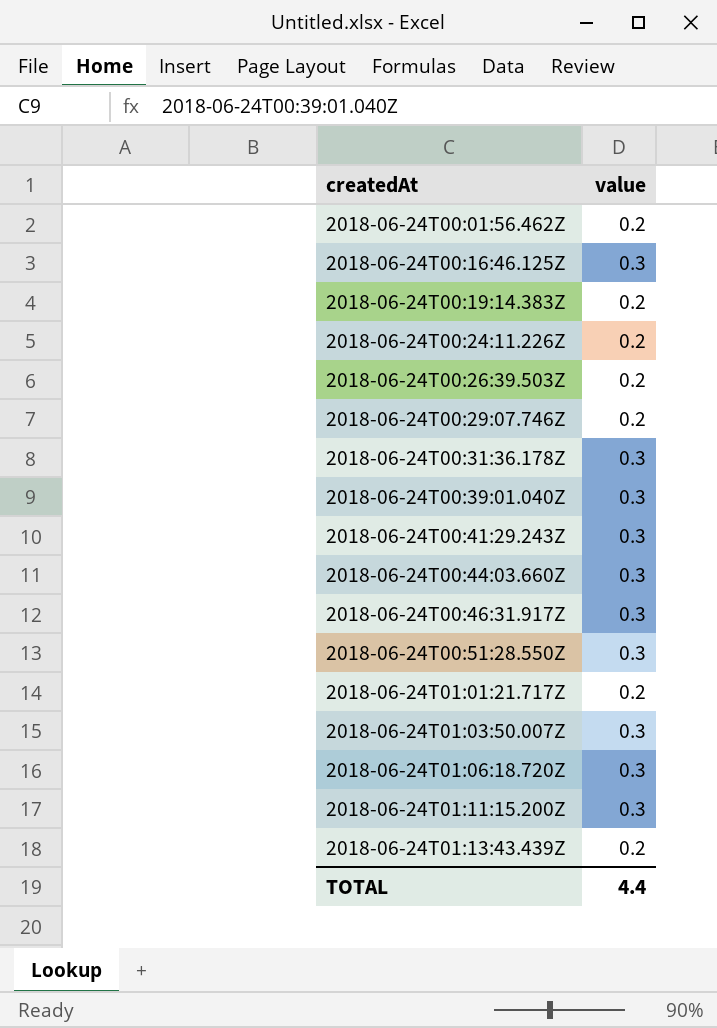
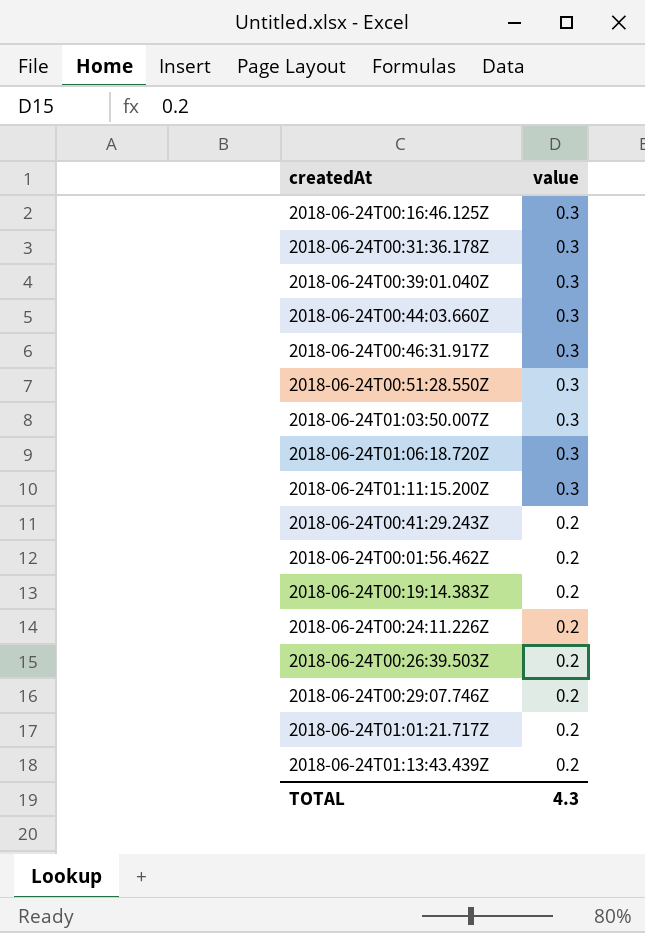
row order: createdAt ascending -> value descending
2018-06-24T00:41:29.243Z | value: 0.3 -> 0.2
TOTAL | value: 4.4 -> 4.3

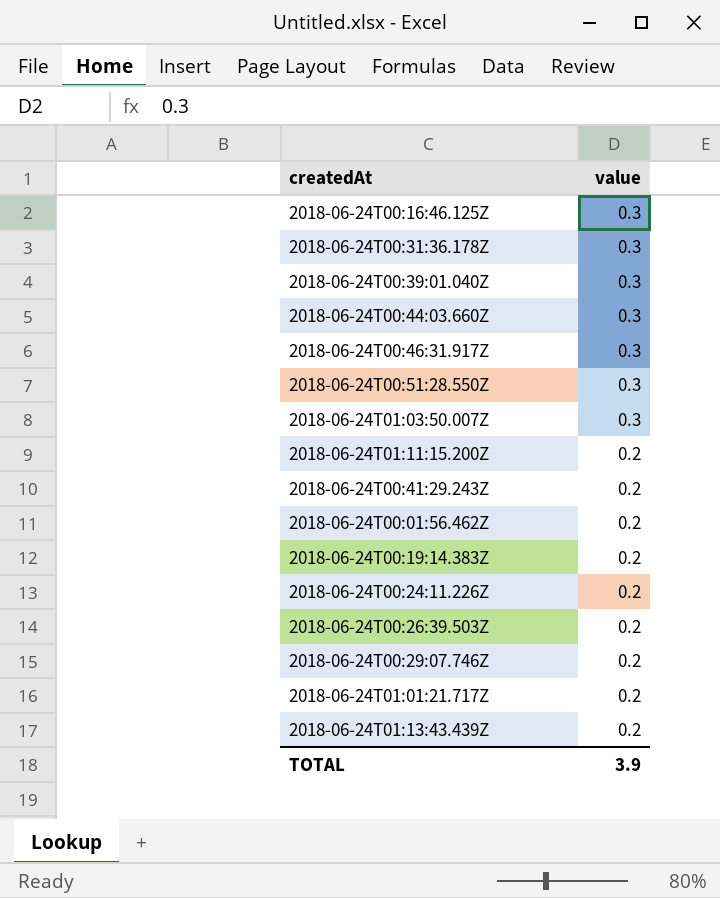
row 2018-06-24T01:06:18.720Z: 0.3 -> none
2018-06-24T01:11:15.200Z | value: 0.3 -> 0.2
TOTAL | value: 4.3 -> 3.9

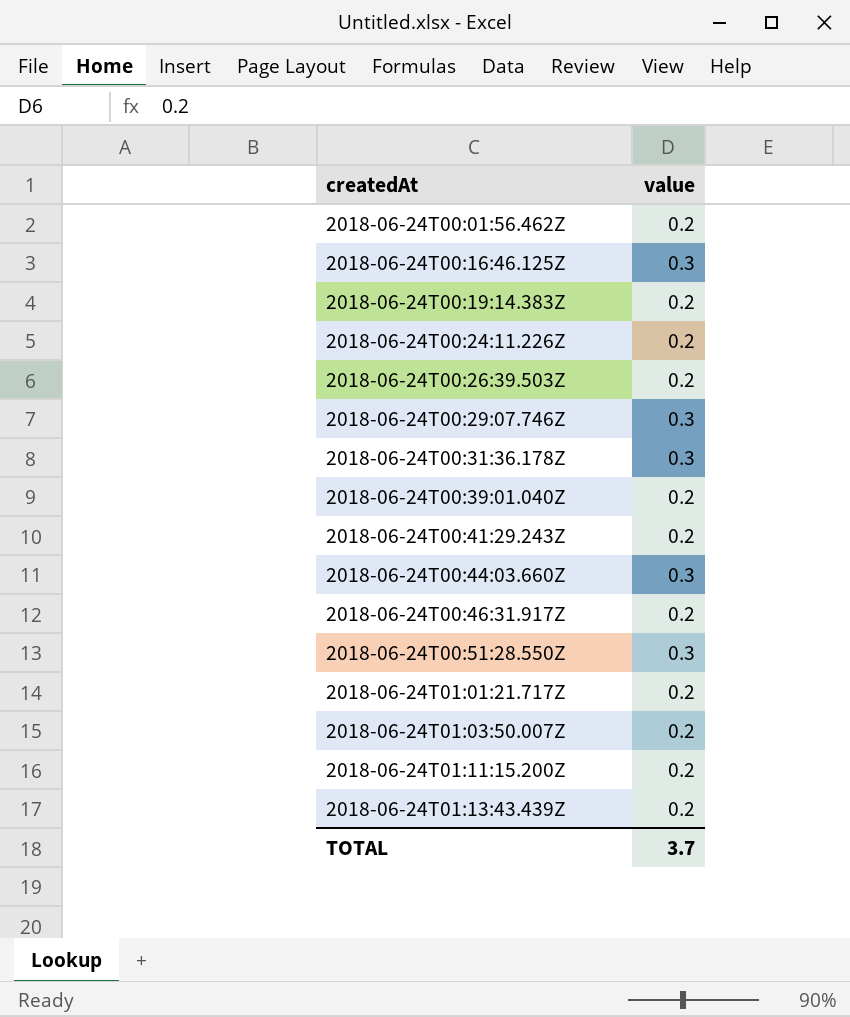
row order: value descending -> createdAt ascending
2018-06-24T00:29:07.746Z | value: 0.2 -> 0.3
2018-06-24T00:39:01.040Z | value: 0.3 -> 0.2
2018-06-24T00:46:31.917Z | value: 0.3 -> 0.2
2018-06-24T01:03:50.007Z | value: 0.3 -> 0.2
TOTAL | value: 3.9 -> 3.7

